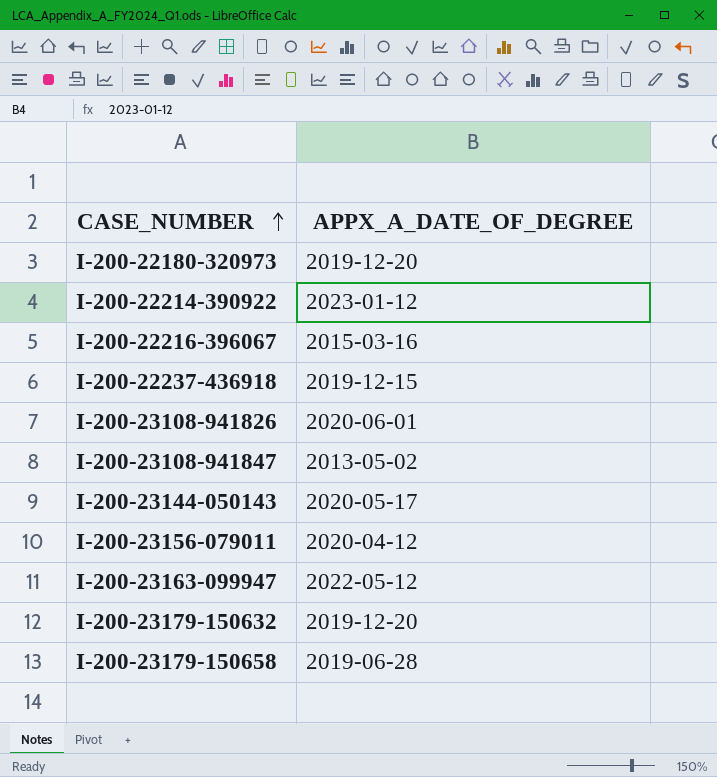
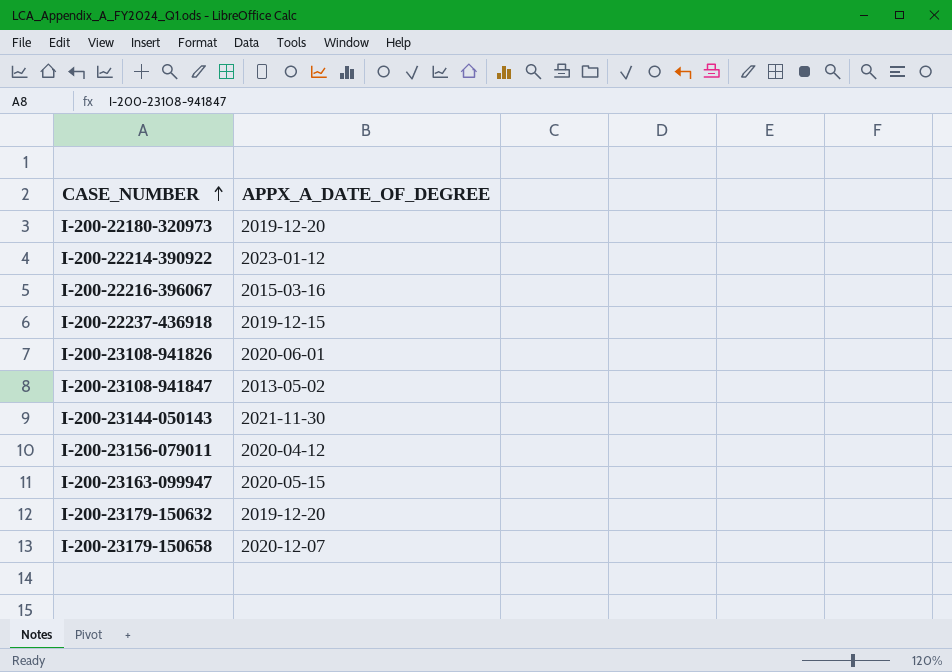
I-200-23144-050143 | APPX_A_DATE_OF_DEGREE: 2020-05-17 -> 2021-11-30
I-200-23163-099947 | APPX_A_DATE_OF_DEGREE: 2022-05-12 -> 2020-05-15
I-200-23179-150658 | APPX_A_DATE_OF_DEGREE: 2019-06-28 -> 2020-12-07

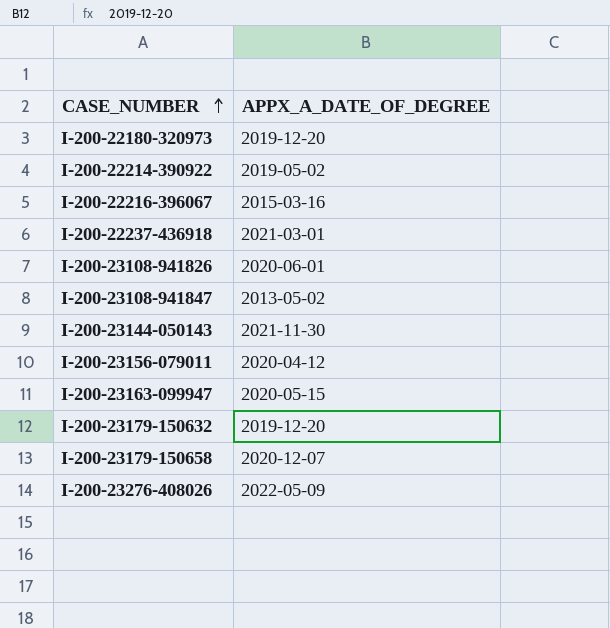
I-200-22214-390922 | APPX_A_DATE_OF_DEGREE: 2023-01-12 -> 2019-05-02
I-200-22237-436918 | APPX_A_DATE_OF_DEGREE: 2019-12-15 -> 2021-03-01
row I-200-23276-408026: none -> 2022-05-09

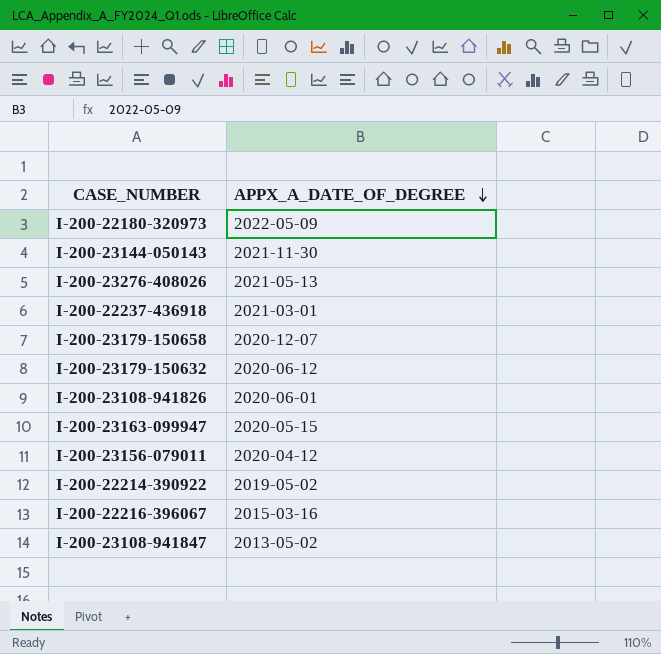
row order: CASE_NUMBER ascending -> APPX_A_DATE_OF_DEGREE descending
I-200-22180-320973 | APPX_A_DATE_OF_DEGREE: 2019-12-20 -> 2022-05-09
I-200-23276-408026 | APPX_A_DATE_OF_DEGREE: 2022-05-09 -> 2021-05-13
I-200-23179-150632 | APPX_A_DATE_OF_DEGREE: 2019-12-20 -> 2020-06-12

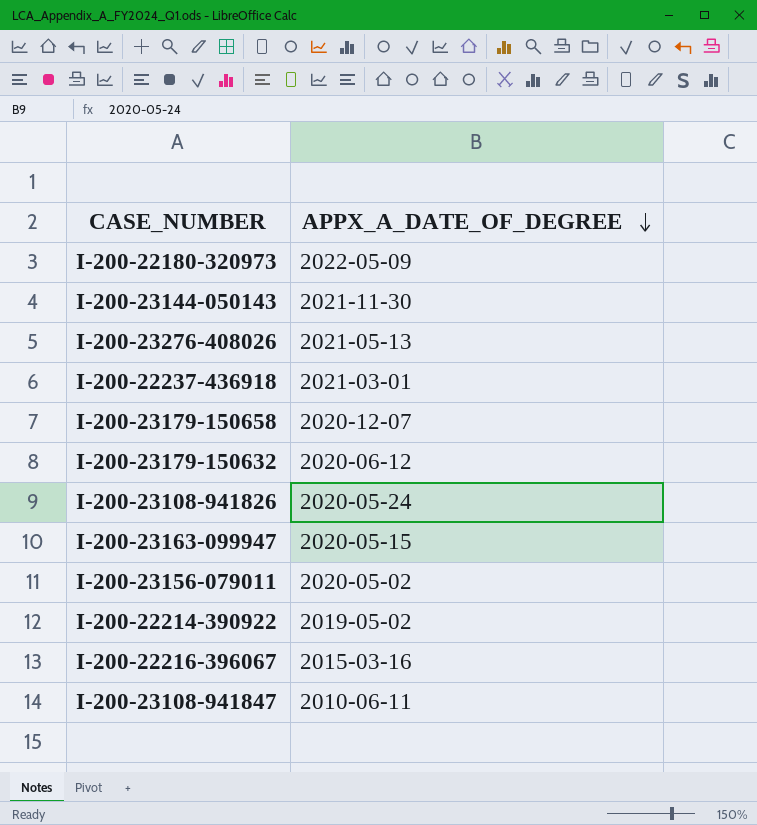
I-200-23108-941826 | APPX_A_DATE_OF_DEGREE: 2020-06-01 -> 2020-05-24
I-200-23156-079011 | APPX_A_DATE_OF_DEGREE: 2020-04-12 -> 2020-05-02
I-200-23108-941847 | APPX_A_DATE_OF_DEGREE: 2013-05-02 -> 2010-06-11

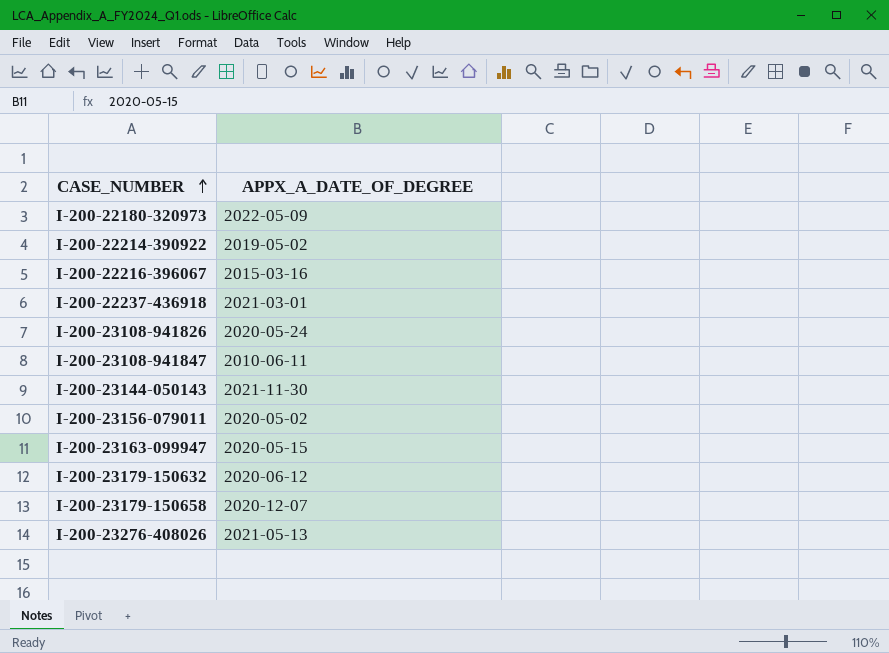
row order: APPX_A_DATE_OF_DEGREE descending -> CASE_NUMBER ascending

